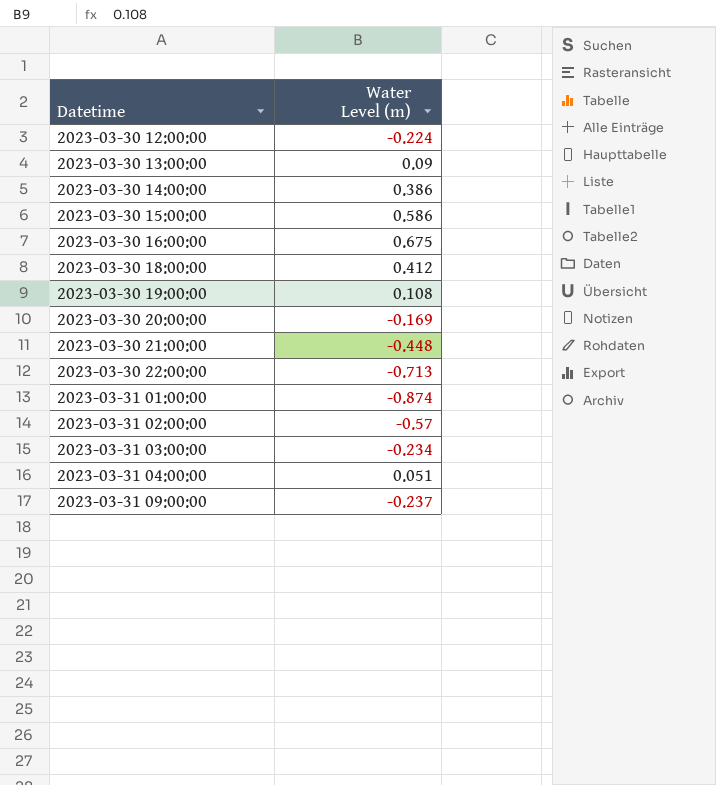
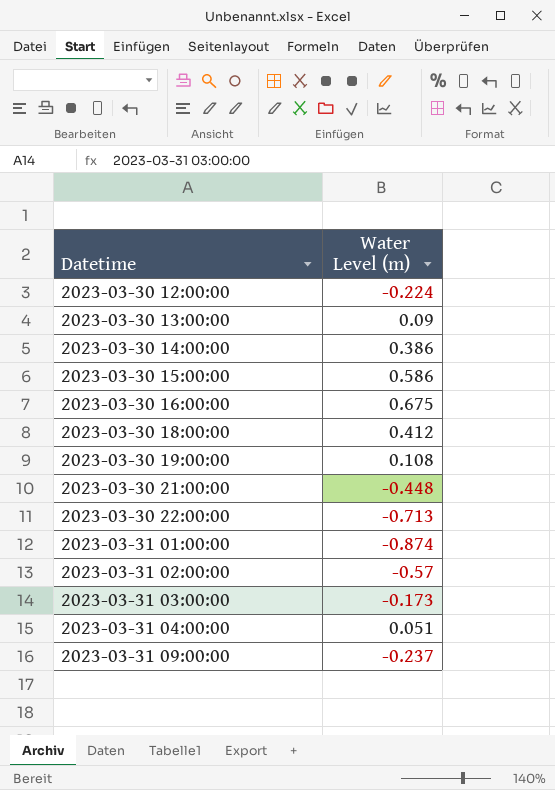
row 2023-03-30 20:00:00: -0.169 -> none
2023-03-31 03:00:00 | Water Level (m): -0.234 -> -0.173

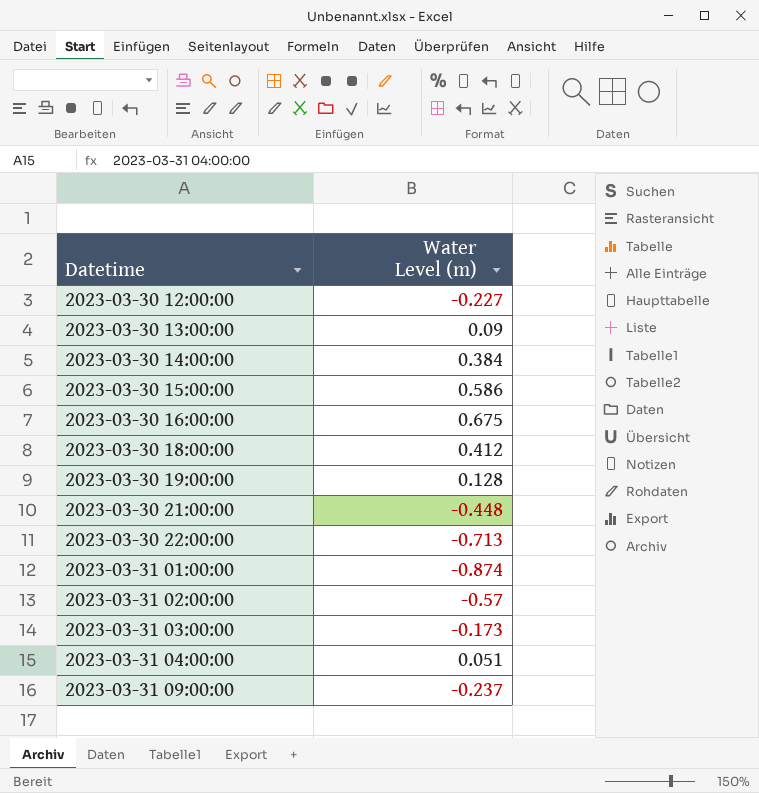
2023-03-30 12:00:00 | Water Level (m): -0.224 -> -0.227
2023-03-30 14:00:00 | Water Level (m): 0.386 -> 0.384
2023-03-30 19:00:00 | Water Level (m): 0.108 -> 0.128

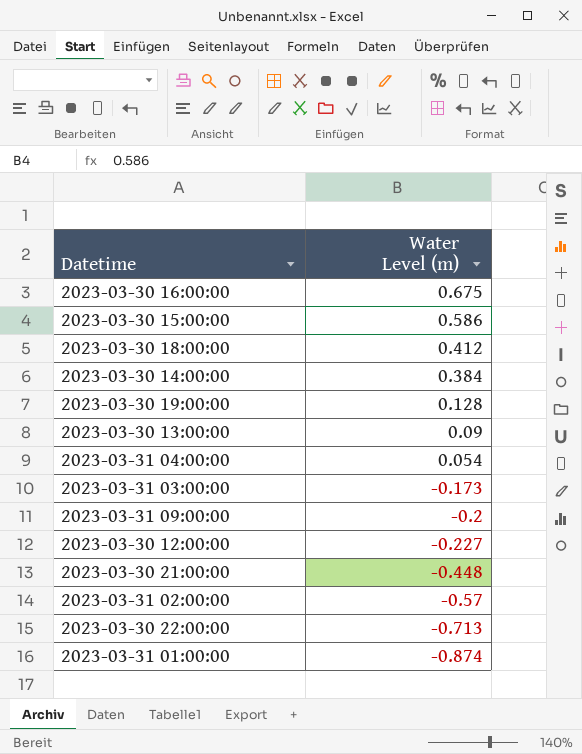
row order: Datetime ascending -> Water Level (m) descending
2023-03-31 04:00:00 | Water Level (m): 0.051 -> 0.054
2023-03-31 09:00:00 | Water Level (m): -0.237 -> -0.2

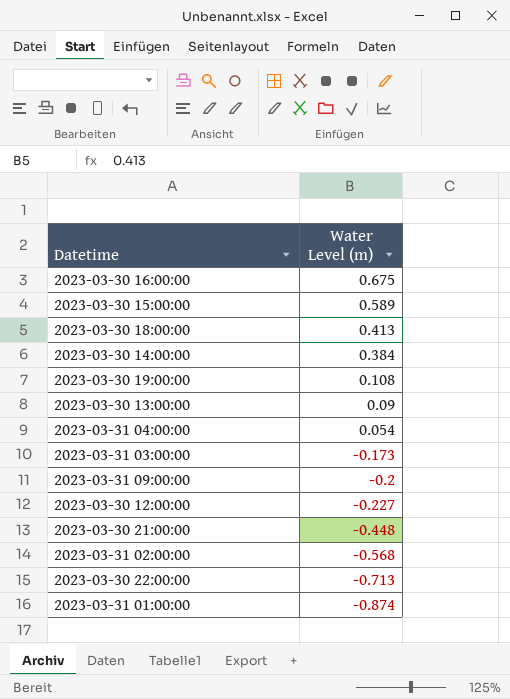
2023-03-30 15:00:00 | Water Level (m): 0.586 -> 0.589
2023-03-30 18:00:00 | Water Level (m): 0.412 -> 0.413
2023-03-30 19:00:00 | Water Level (m): 0.128 -> 0.108
2023-03-31 02:00:00 | Water Level (m): -0.57 -> -0.568

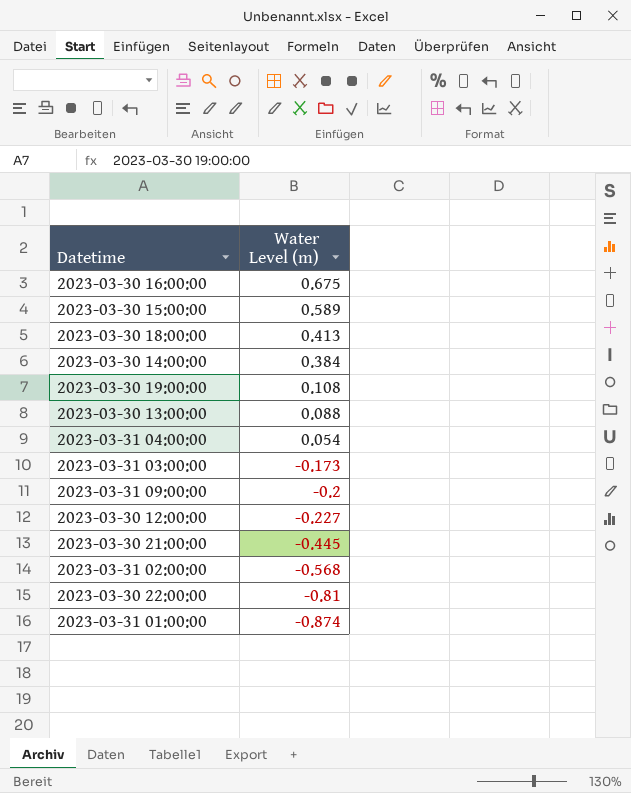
2023-03-30 13:00:00 | Water Level (m): 0.09 -> 0.088
2023-03-30 21:00:00 | Water Level (m): -0.448 -> -0.445
2023-03-30 22:00:00 | Water Level (m): -0.713 -> -0.81

